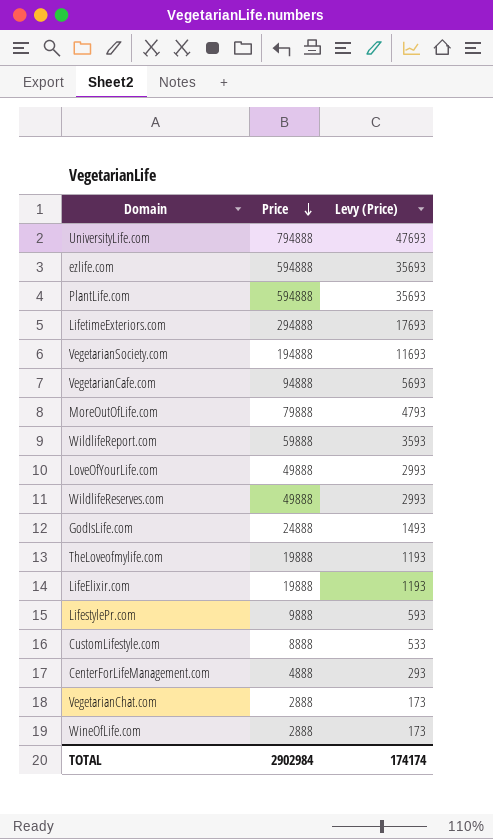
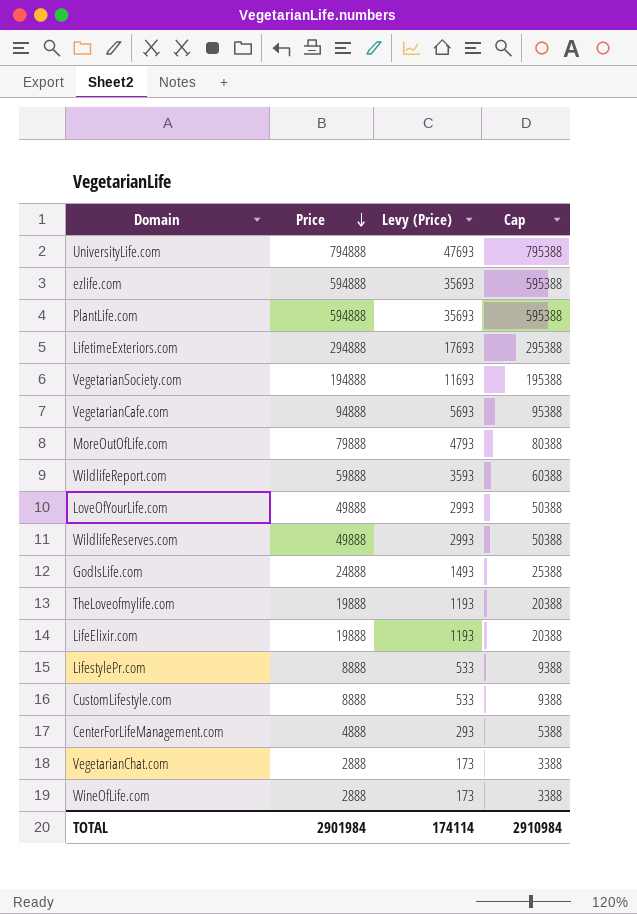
column Cap | formula: none -> [Price] + 500
LifestylePr.com | Price: 9888 -> 8888
LifestylePr.com | Levy (Price): 593 -> 533
TOTAL | Price: 2902984 -> 2901984
TOTAL | Levy (Price): 174174 -> 174114

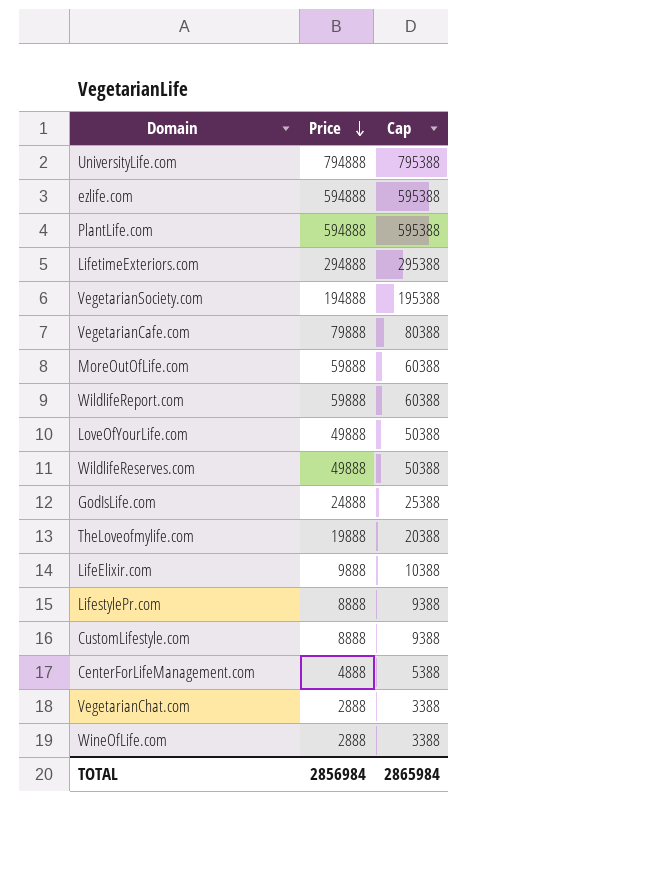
column Levy (Price) | formula: [Price] * 0.06 -> none
VegetarianCafe.com | Price: 94888 -> 79888
VegetarianCafe.com | Cap: 95388 -> 80388
MoreOutOfLife.com | Price: 79888 -> 59888
MoreOutOfLife.com | Cap: 80388 -> 60388
LifeElixir.com | Price: 19888 -> 9888
LifeElixir.com | Cap: 20388 -> 10388
TOTAL | Price: 2901984 -> 2856984
TOTAL | Cap: 2910984 -> 2865984

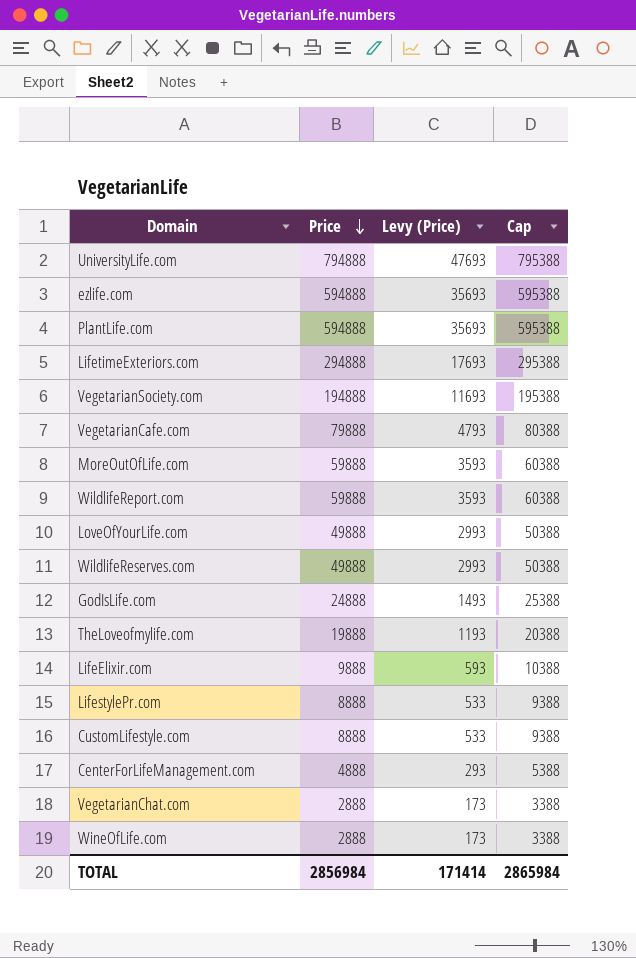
column Levy (Price) | formula: none -> [Price] * 0.06

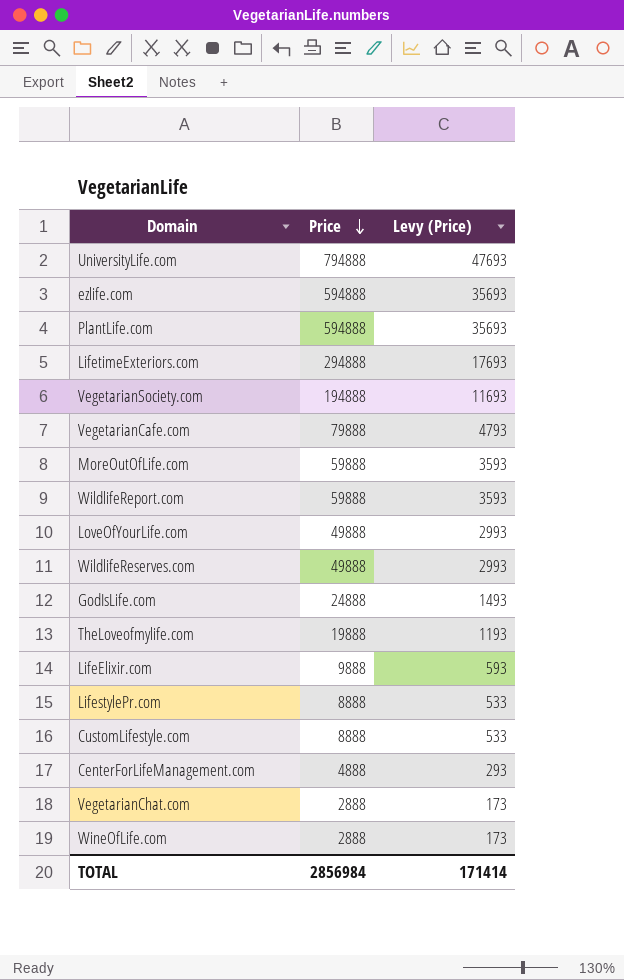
column Cap | formula: [Price] + 500 -> none

